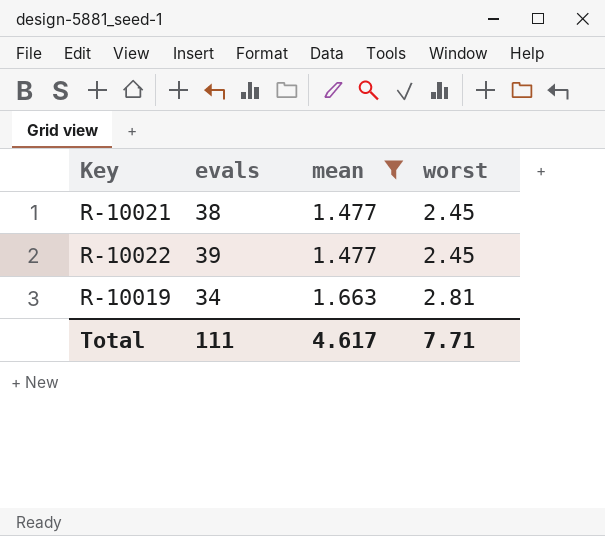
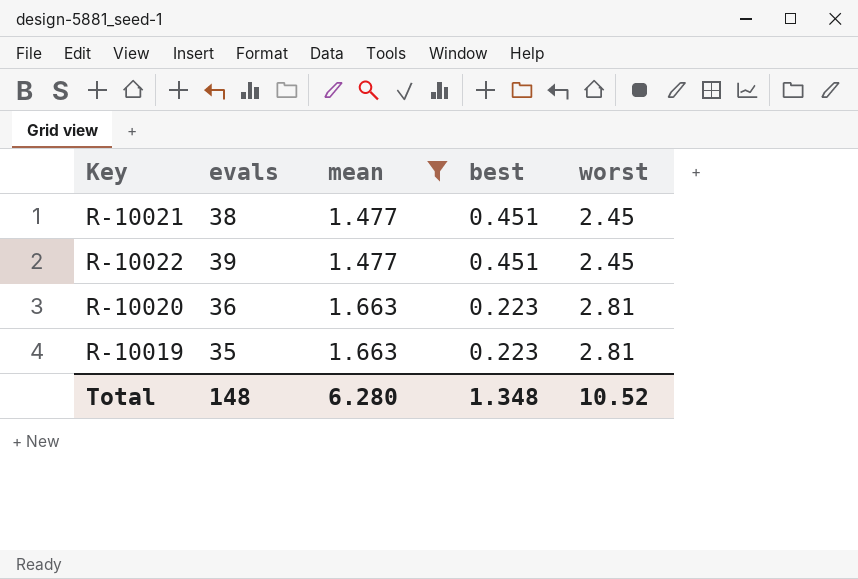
column best | position: none -> 4
row R-10020: none -> 36 | 1.663 | 0.223 | 2.81
R-10019 | evals: 34 -> 35
Total | evals: 111 -> 148
Total | mean: 4.617 -> 6.280
Total | worst: 7.71 -> 10.52

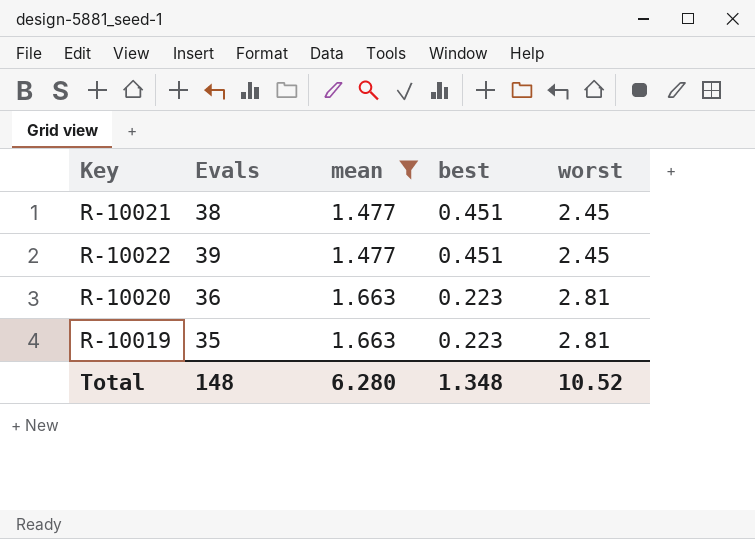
column name: evals -> Evals

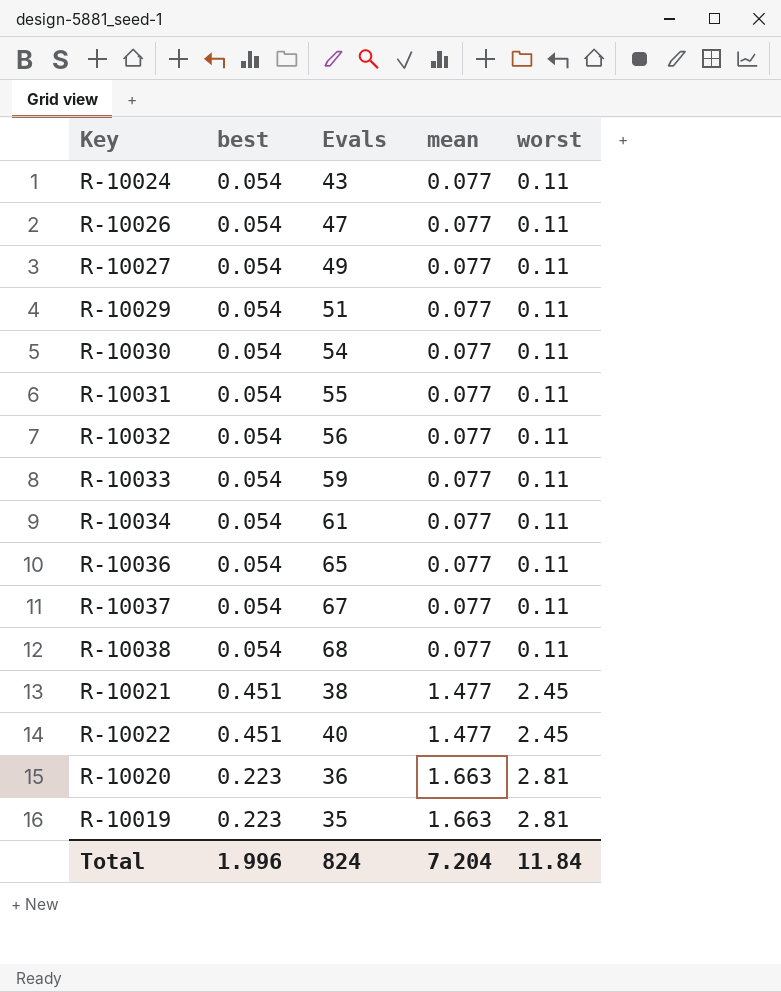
filter: mean != 0.077 -> none
column best | position: 4 -> 2
R-10022 | Evals: 39 -> 40
Total | best: 1.348 -> 1.996
Total | Evals: 148 -> 824
Total | mean: 6.280 -> 7.204
Total | worst: 10.52 -> 11.84

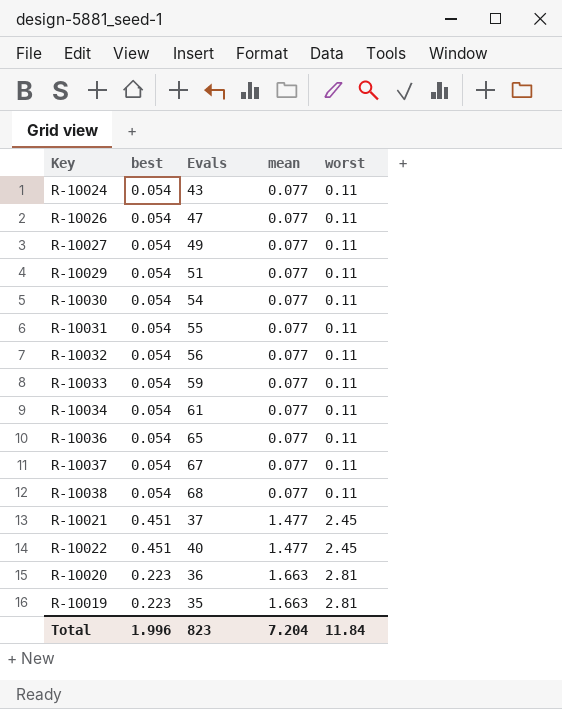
R-10021 | Evals: 38 -> 37
Total | Evals: 824 -> 823

